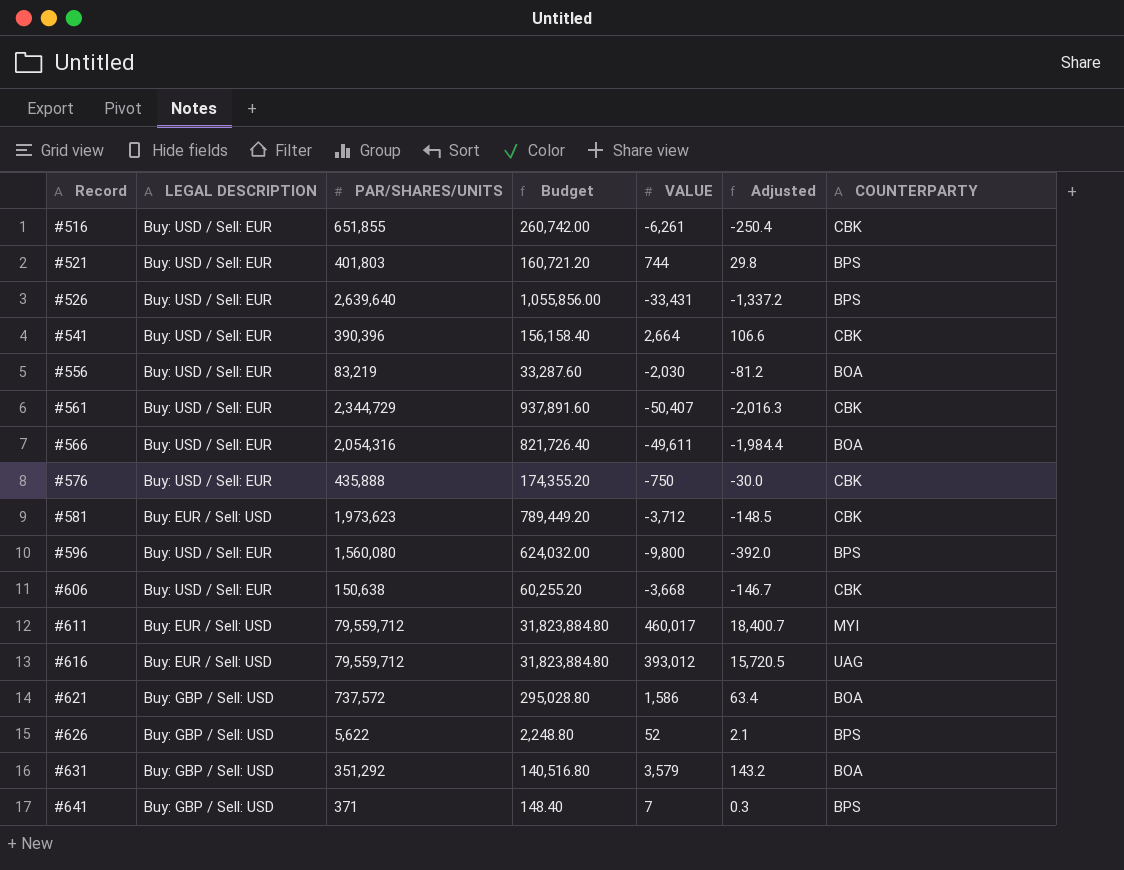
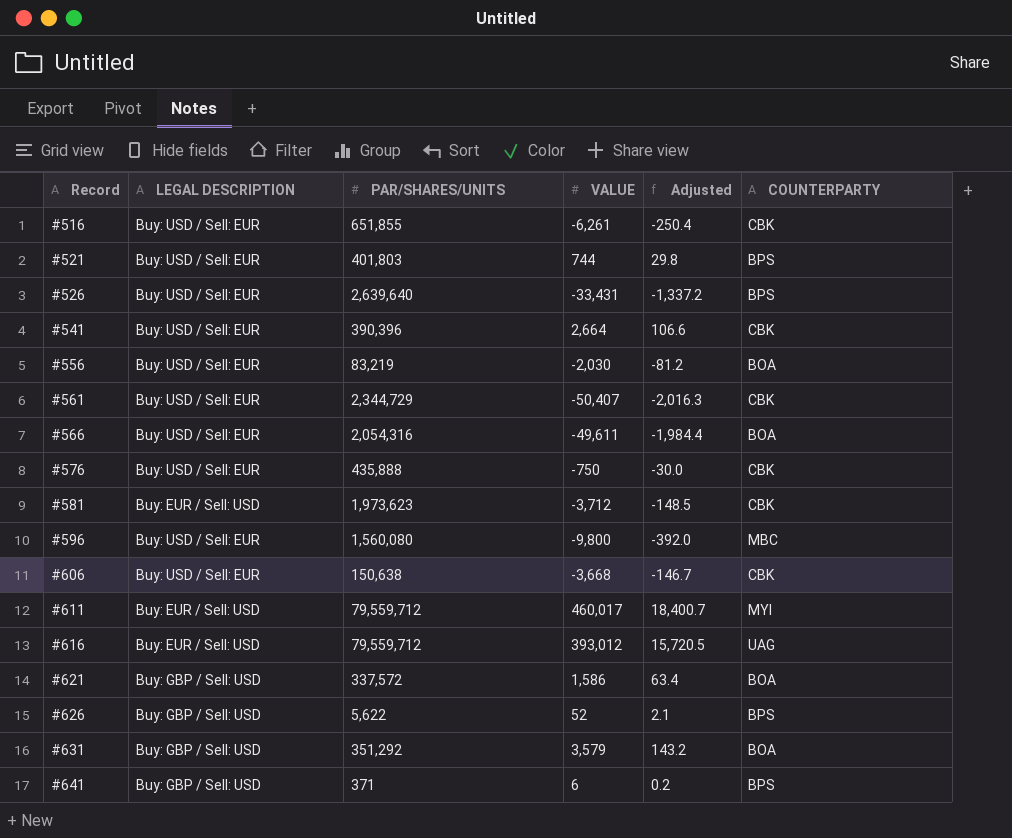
column Budget | formula: [PAR/SHARES/UNITS] * 0.4 -> none
#596 | COUNTERPARTY: BPS -> MBC
#621 | PAR/SHARES/UNITS: 737,572 -> 337,572
#641 | VALUE: 7 -> 6
#641 | Adjusted: 0.3 -> 0.2

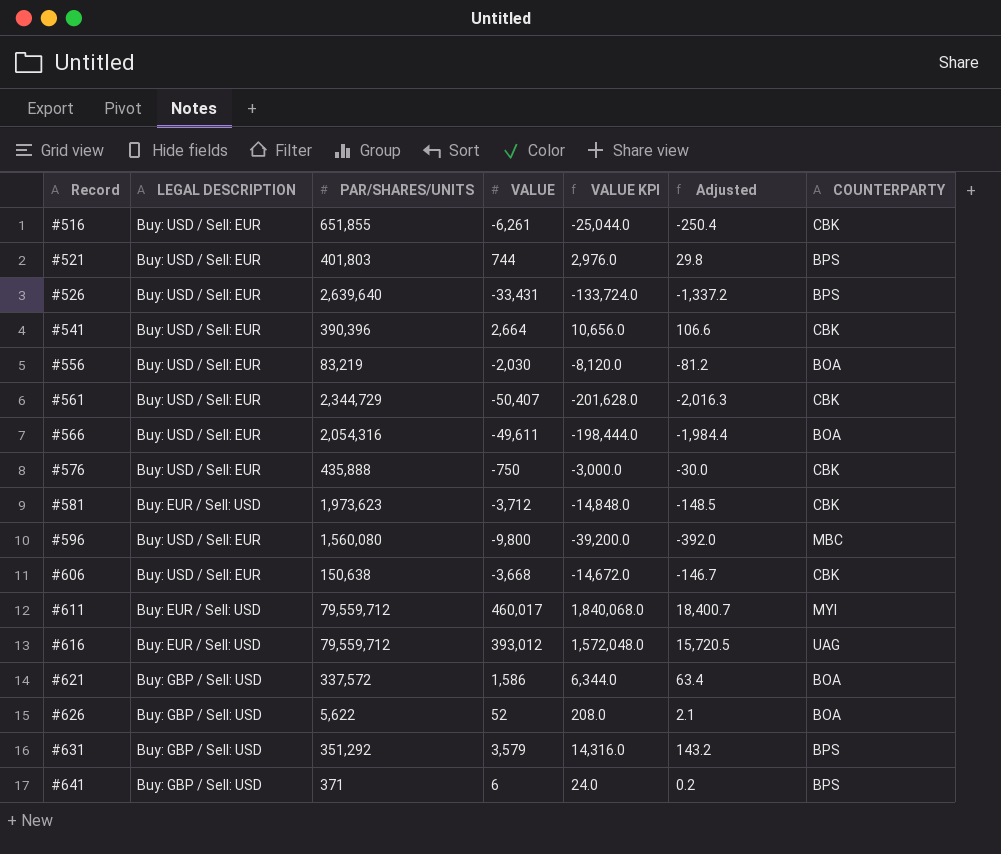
column VALUE KPI | formula: none -> [VALUE] * 4
#626 | COUNTERPARTY: BPS -> BOA
#631 | COUNTERPARTY: BOA -> BPS

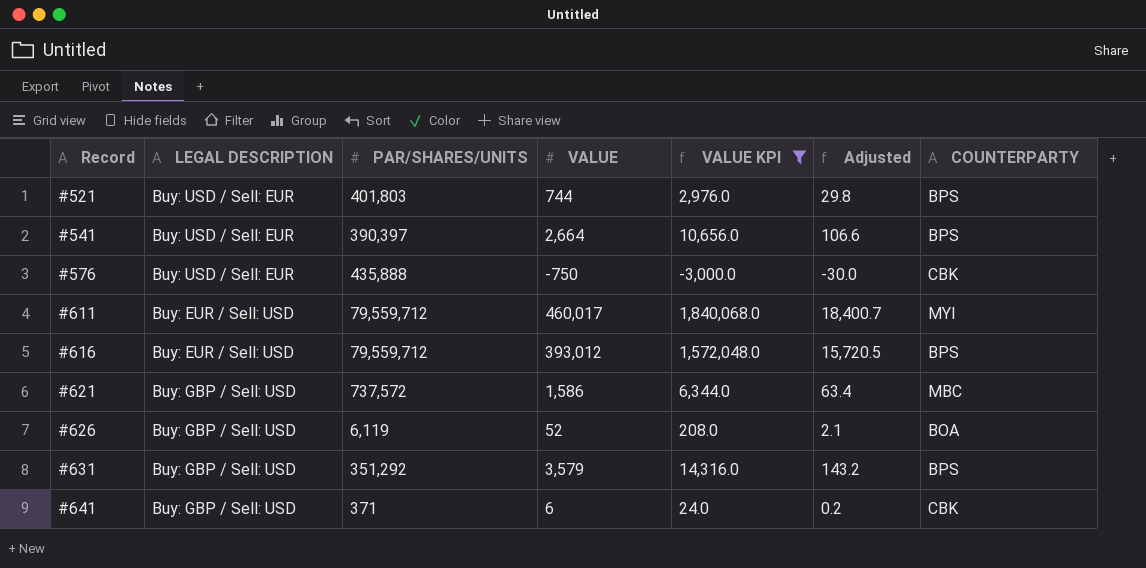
filter: none -> VALUE KPI >= -3,000.0
#541 | PAR/SHARES/UNITS: 390,396 -> 390,397
#541 | COUNTERPARTY: CBK -> BPS
#616 | COUNTERPARTY: UAG -> BPS
#621 | PAR/SHARES/UNITS: 337,572 -> 737,572
#621 | COUNTERPARTY: BOA -> MBC
#626 | PAR/SHARES/UNITS: 5,622 -> 6,119
#641 | COUNTERPARTY: BPS -> CBK

